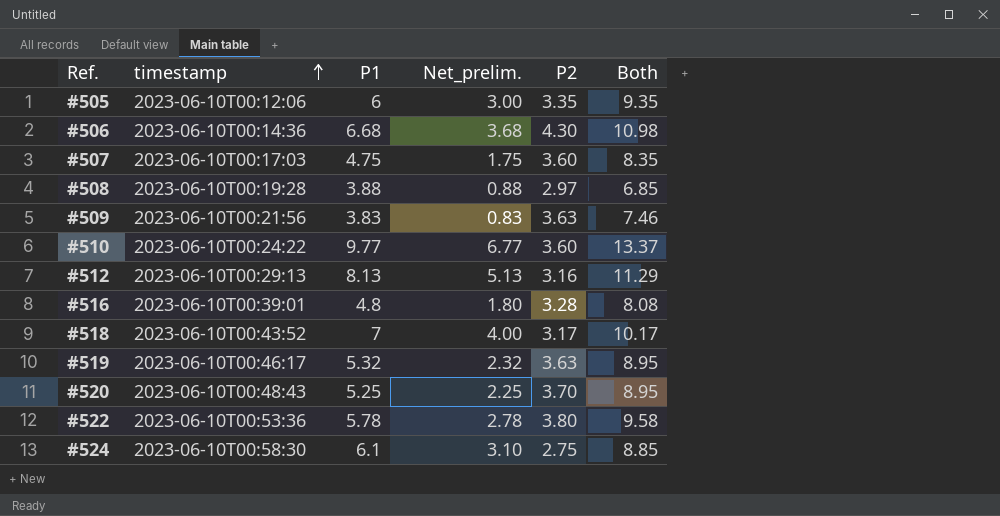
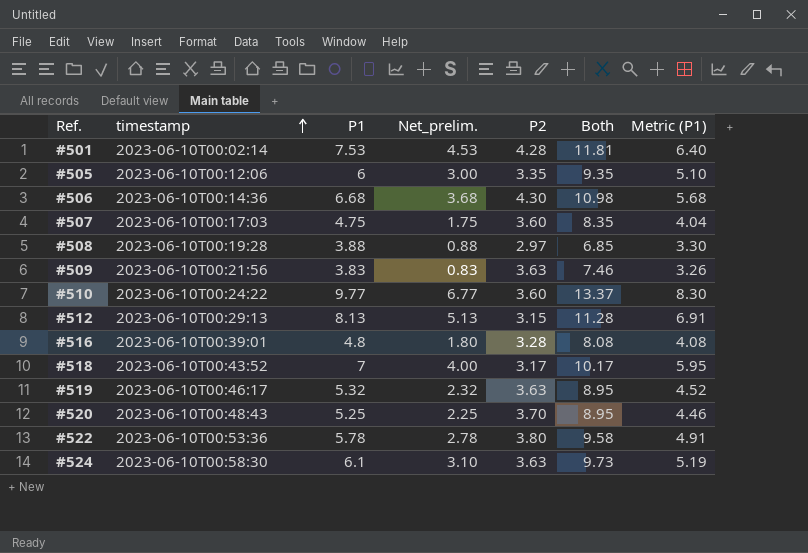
column Metric (P1) | formula: none -> [P1] * 0.85
row #501: none -> 2023-06-10T00:02:14 | 7.53 | 4.53 | 4.28 | 11.81 | 6.40
#512 | P2: 3.16 -> 3.15
#512 | Both: 11.29 -> 11.28
#524 | P2: 2.75 -> 3.63
#524 | Both: 8.85 -> 9.73

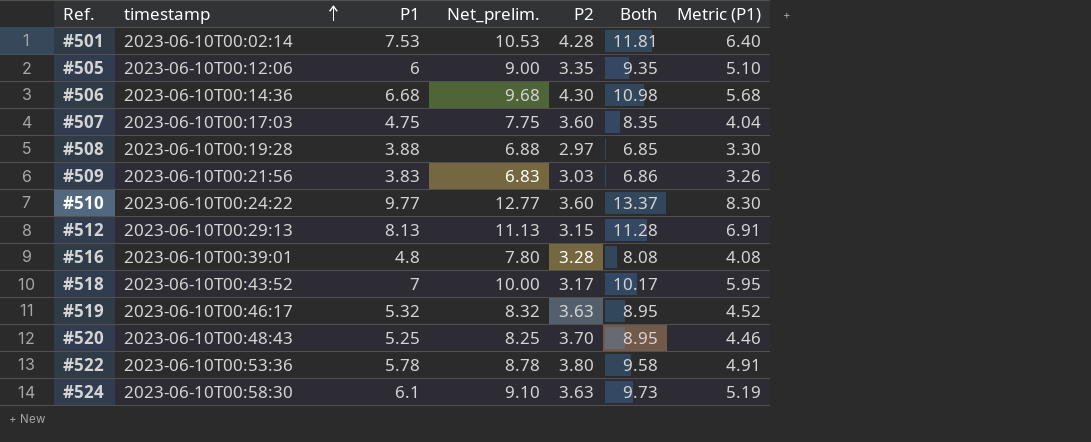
column Net_prelim. | formula: [P1] - 3 -> [P1] + 3
#509 | P2: 3.63 -> 3.03
#509 | Both: 7.46 -> 6.86

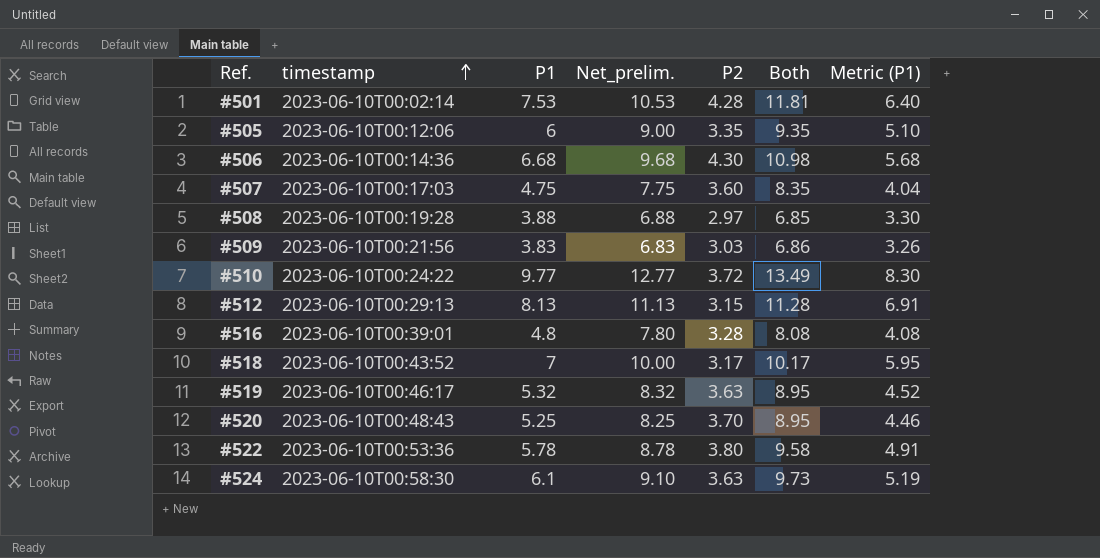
#510 | P2: 3.60 -> 3.72
#510 | Both: 13.37 -> 13.49

